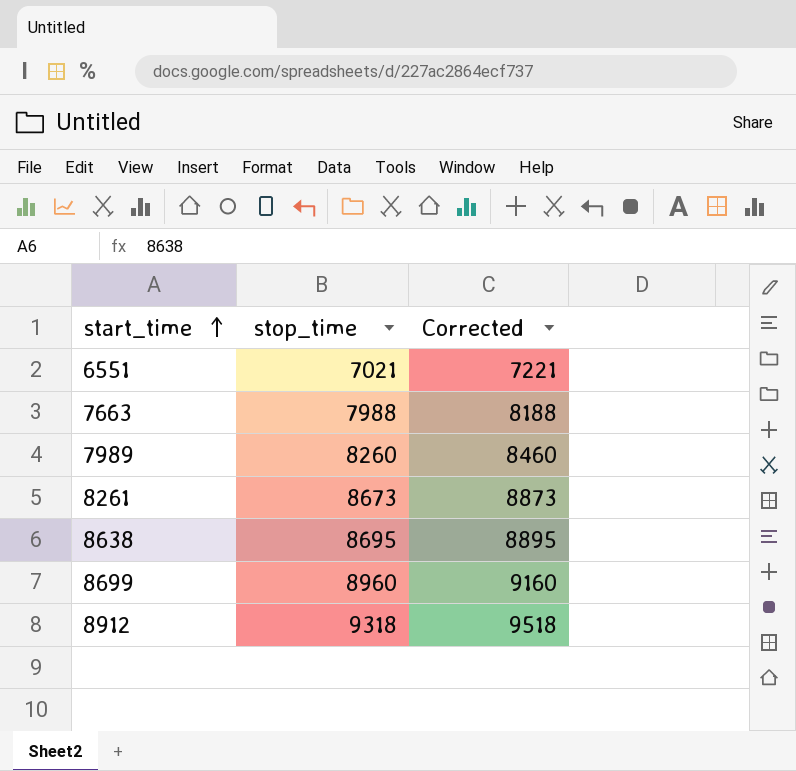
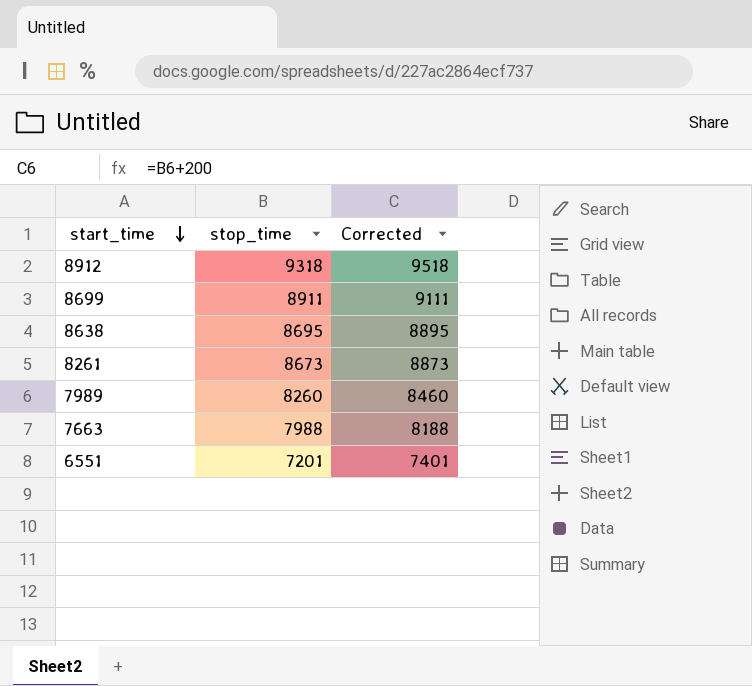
row order: start_time ascending -> start_time descending
8699 | stop_time: 8960 -> 8911
8699 | Corrected: 9160 -> 9111
6551 | stop_time: 7021 -> 7201
6551 | Corrected: 7221 -> 7401

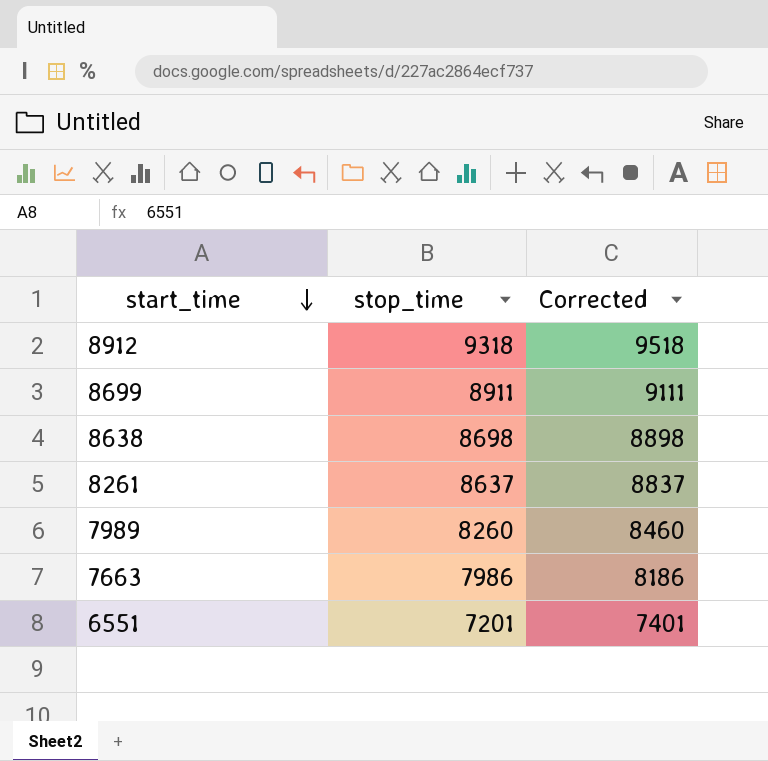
8638 | stop_time: 8695 -> 8698
8638 | Corrected: 8895 -> 8898
8261 | stop_time: 8673 -> 8637
8261 | Corrected: 8873 -> 8837
7663 | stop_time: 7988 -> 7986
7663 | Corrected: 8188 -> 8186

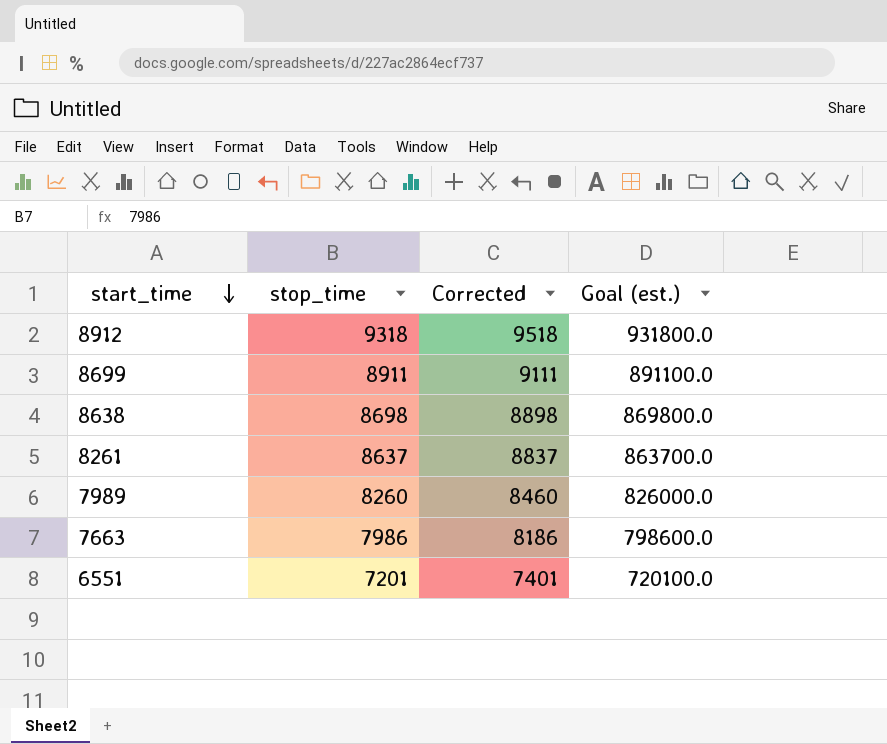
column Goal (est.) | formula: none -> [stop_time] * 100

